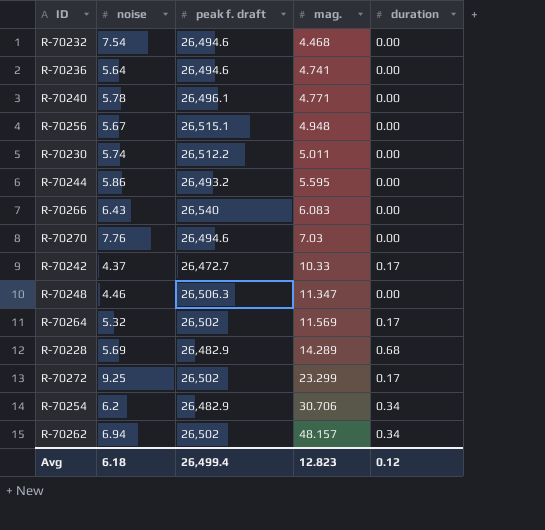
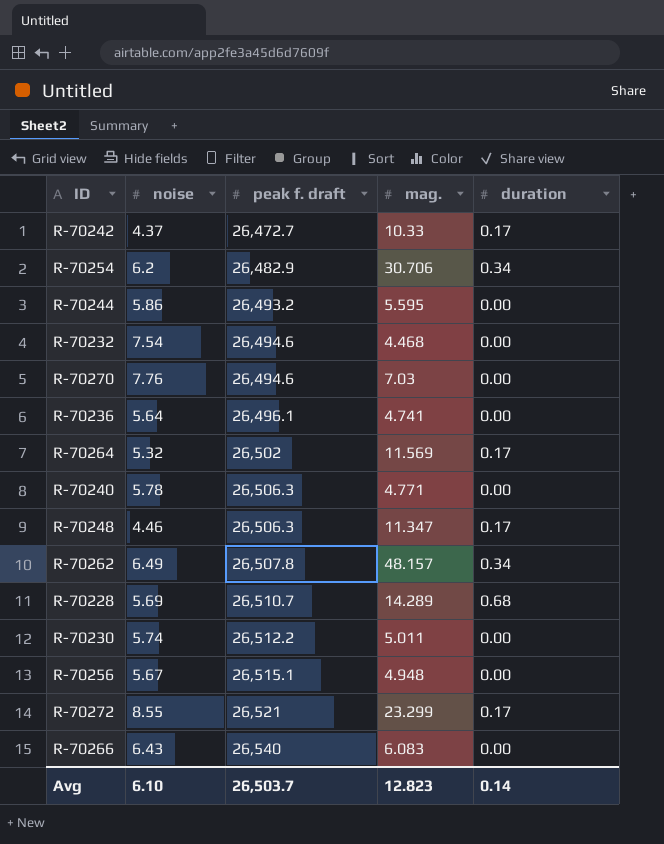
row order: mag. ascending -> peak f. draft ascending
R-70236 | peak f. draft: 26,494.6 -> 26,496.1
R-70240 | peak f. draft: 26,496.1 -> 26,506.3
R-70248 | duration: 0.00 -> 0.17
R-70262 | noise: 6.94 -> 6.49
R-70262 | peak f. draft: 26,502 -> 26,507.8
R-70228 | peak f. draft: 26,482.9 -> 26,510.7
R-70272 | noise: 9.25 -> 8.55
R-70272 | peak f. draft: 26,502 -> 26,521
Avg | noise: 6.18 -> 6.10
Avg | peak f. draft: 26,499.4 -> 26,503.7
Avg | duration: 0.12 -> 0.14

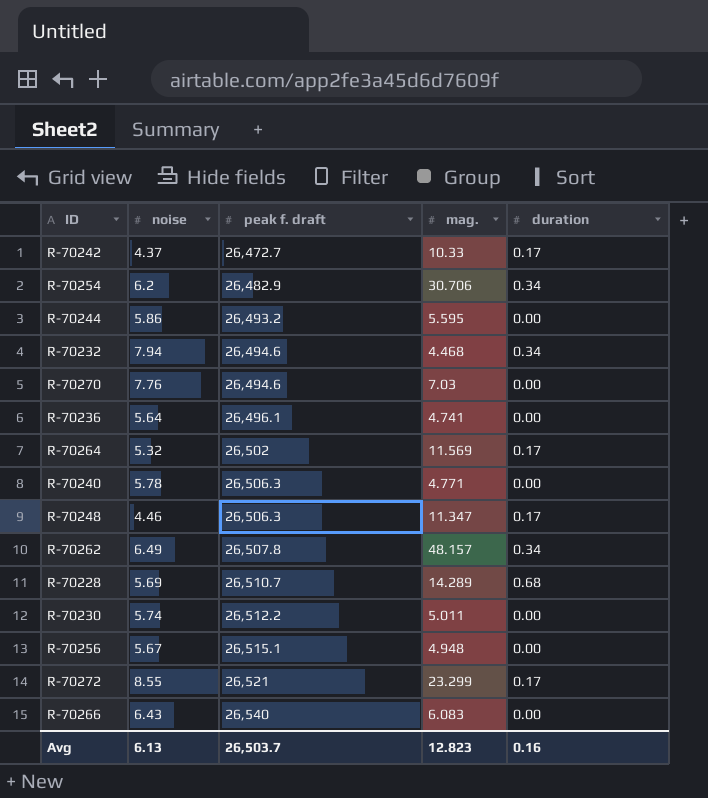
R-70232 | noise: 7.54 -> 7.94
R-70232 | duration: 0.00 -> 0.34
Avg | noise: 6.10 -> 6.13
Avg | duration: 0.14 -> 0.16

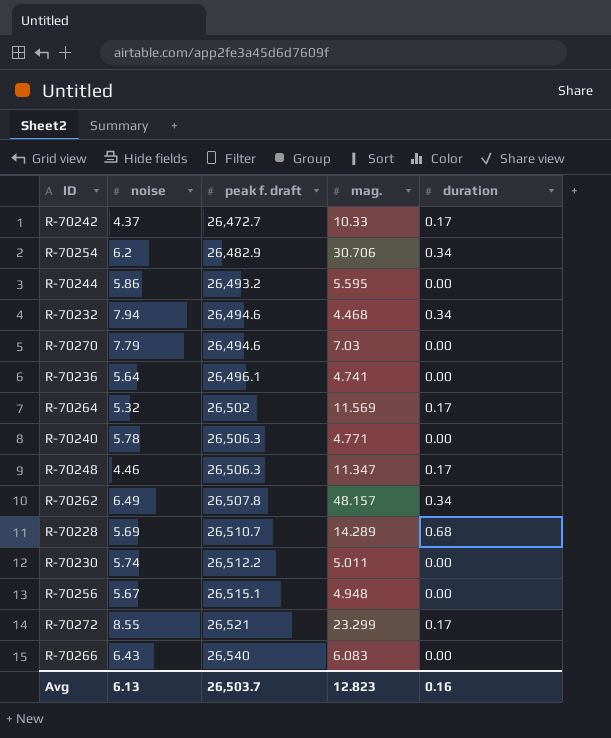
R-70270 | noise: 7.76 -> 7.79

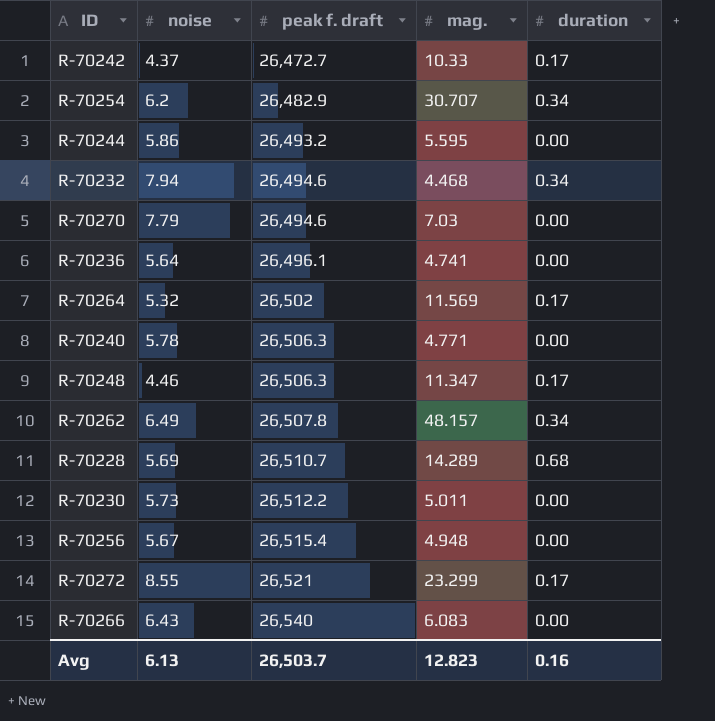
R-70254 | mag.: 30.706 -> 30.707
R-70230 | noise: 5.74 -> 5.73
R-70256 | peak f. draft: 26,515.1 -> 26,515.4

